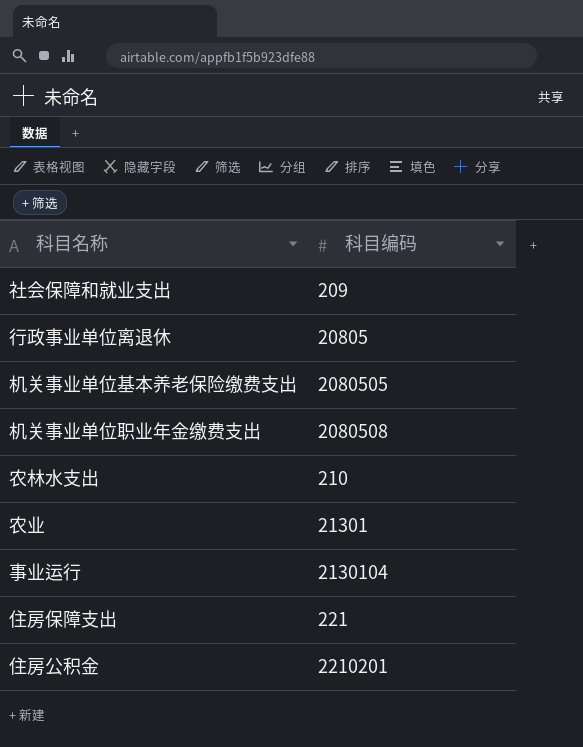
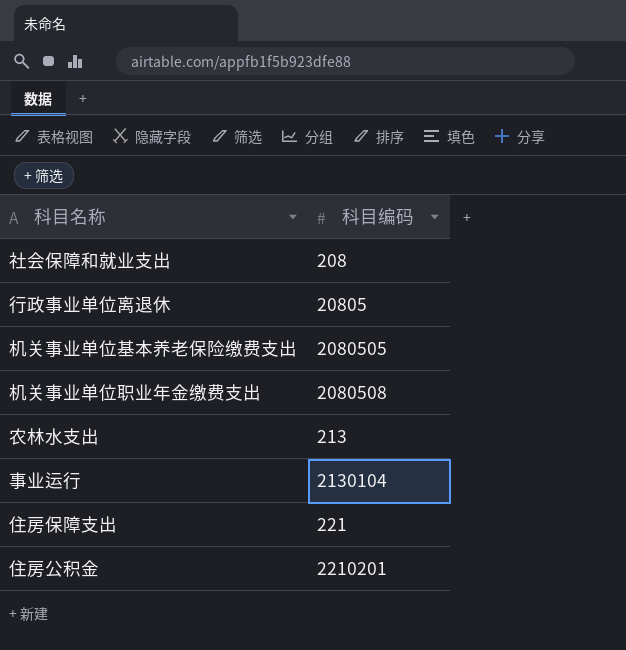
row 农业: 21301 -> none
社会保障和就业支出 | 科目编码: 209 -> 208
农林水支出 | 科目编码: 210 -> 213

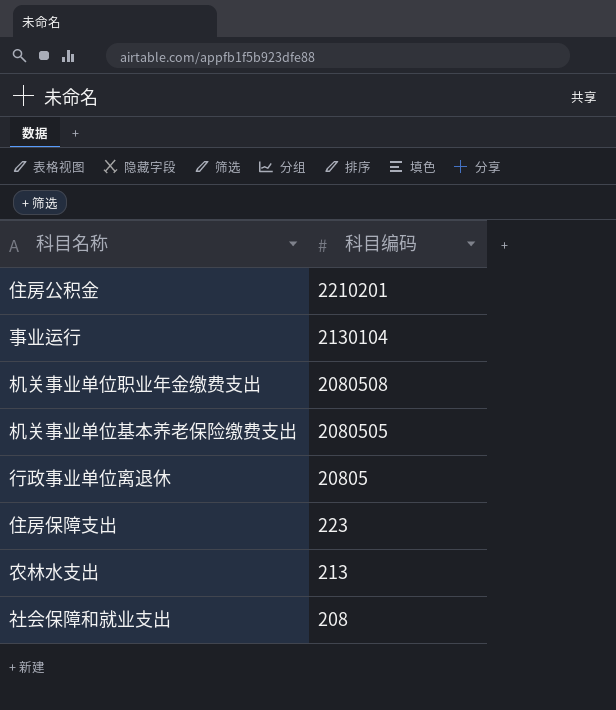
row order: none -> 科目编码 descending
住房保障支出 | 科目编码: 221 -> 223

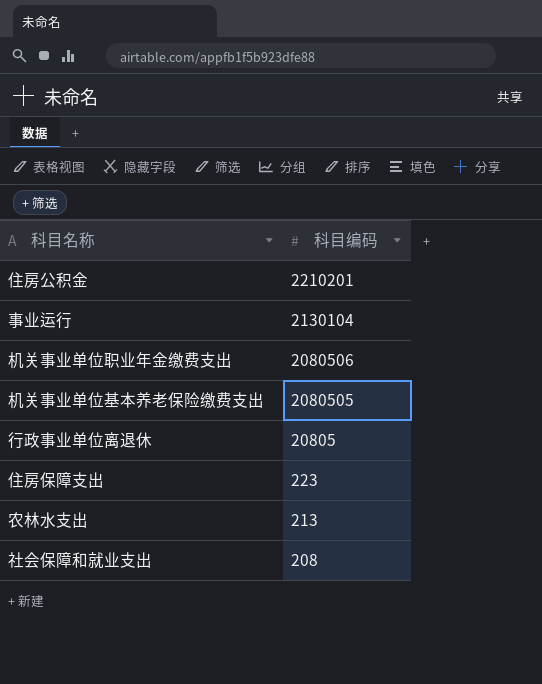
机关事业单位职业年金缴费支出 | 科目编码: 2080508 -> 2080506

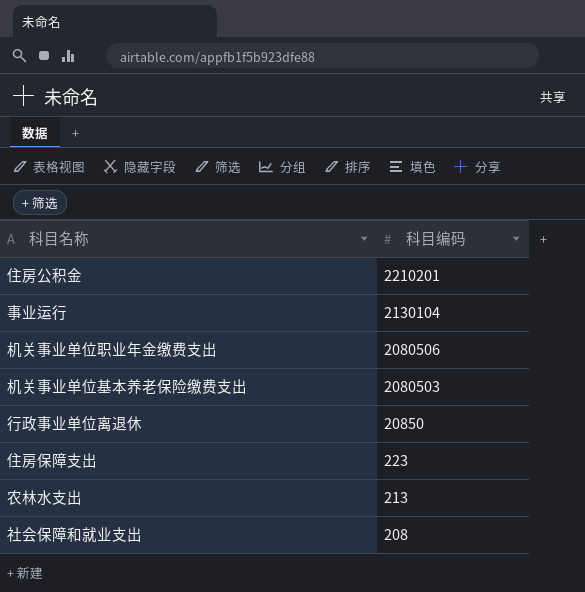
机关事业单位基本养老保险缴费支出 | 科目编码: 2080505 -> 2080503
行政事业单位离退休 | 科目编码: 20805 -> 20850

